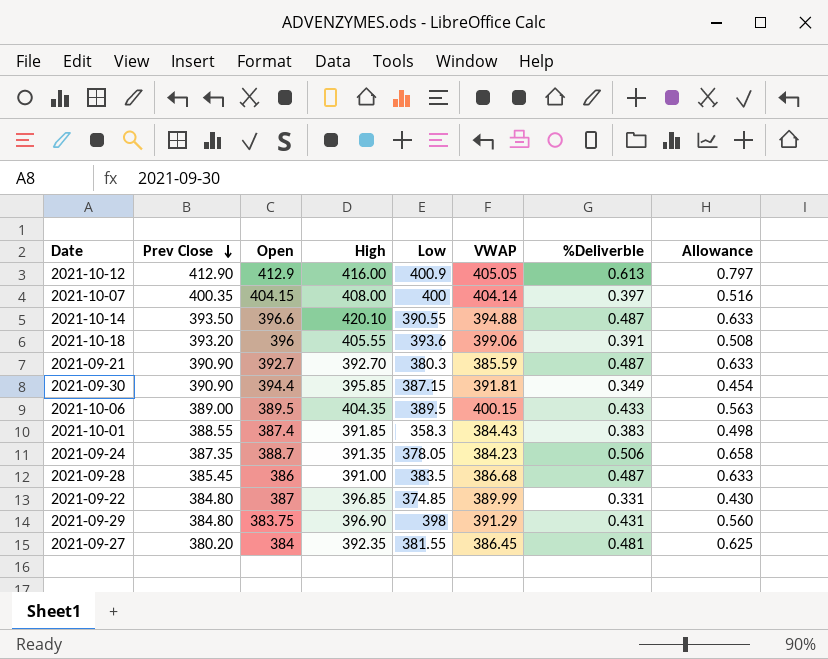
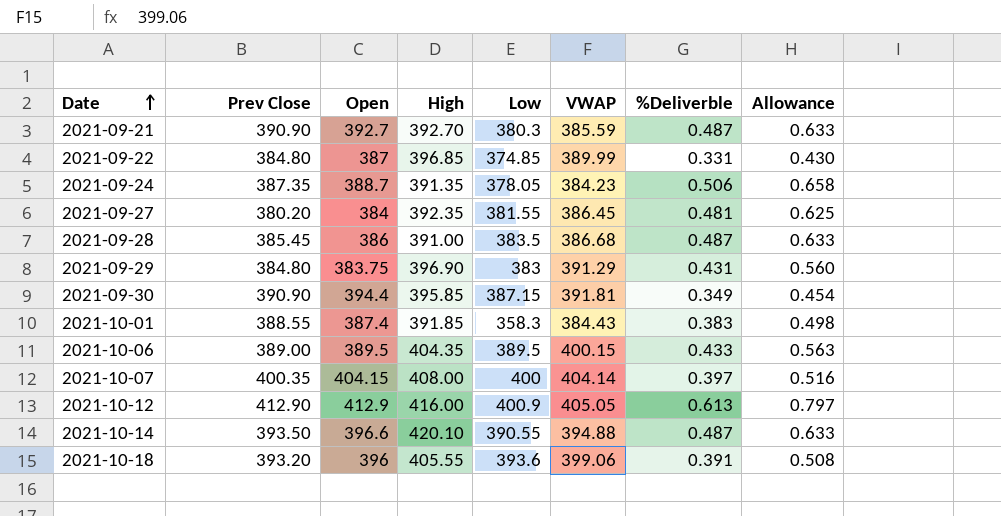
row order: Prev Close descending -> Date ascending
2021-09-29 | Low: 398 -> 383

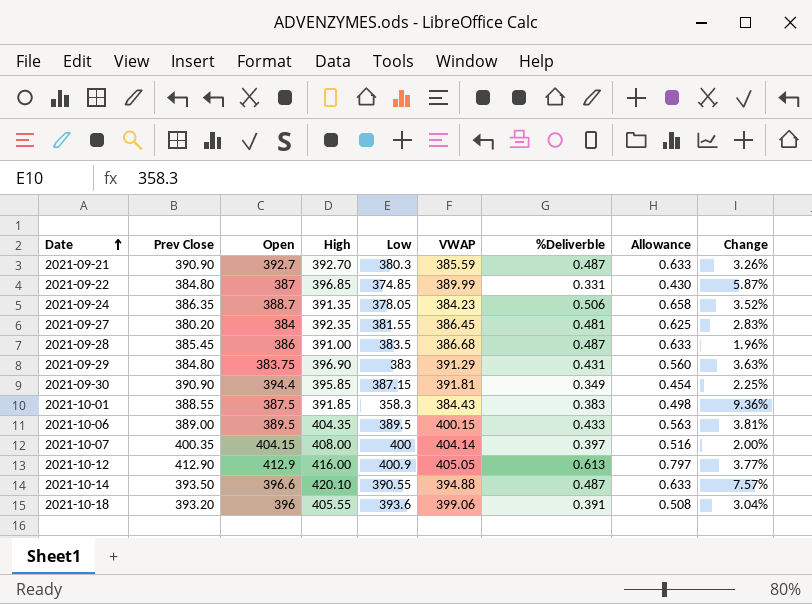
column Change | formula: none -> ([High] - [Low]) / [Low]
2021-09-24 | Prev Close: 387.35 -> 386.35
2021-10-01 | Open: 387.4 -> 387.5

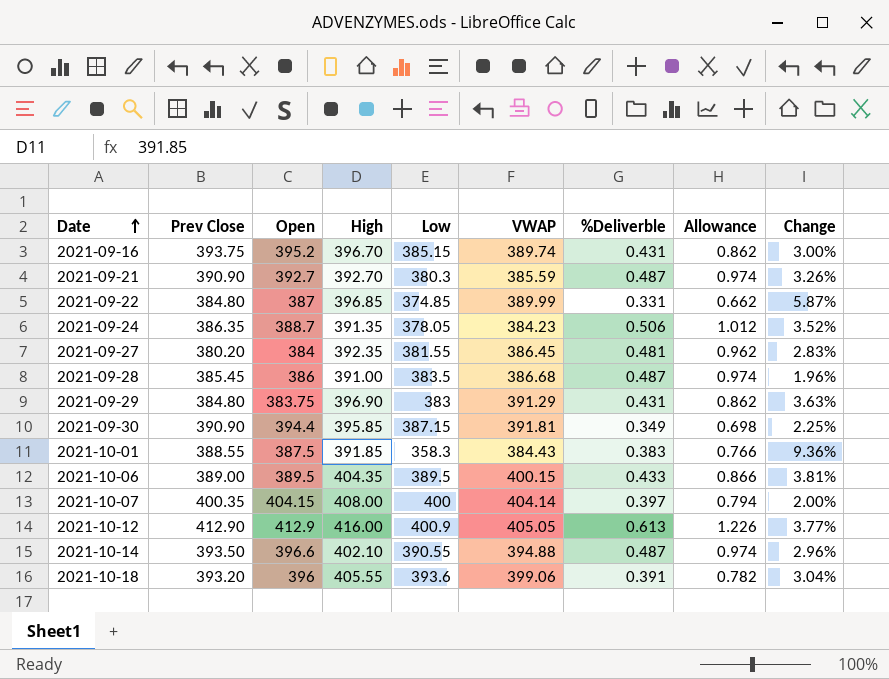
column Allowance | formula: [%Deliverble] * 1.3 -> [%Deliverble] * 2
row 2021-09-16: none -> 393.75 | 395.2 | 396.70 | 385.15 | 389.74 | 0.431 | 0.862 | 3.00%
2021-10-14 | High: 420.10 -> 402.10
2021-10-14 | Change: 7.57% -> 2.96%

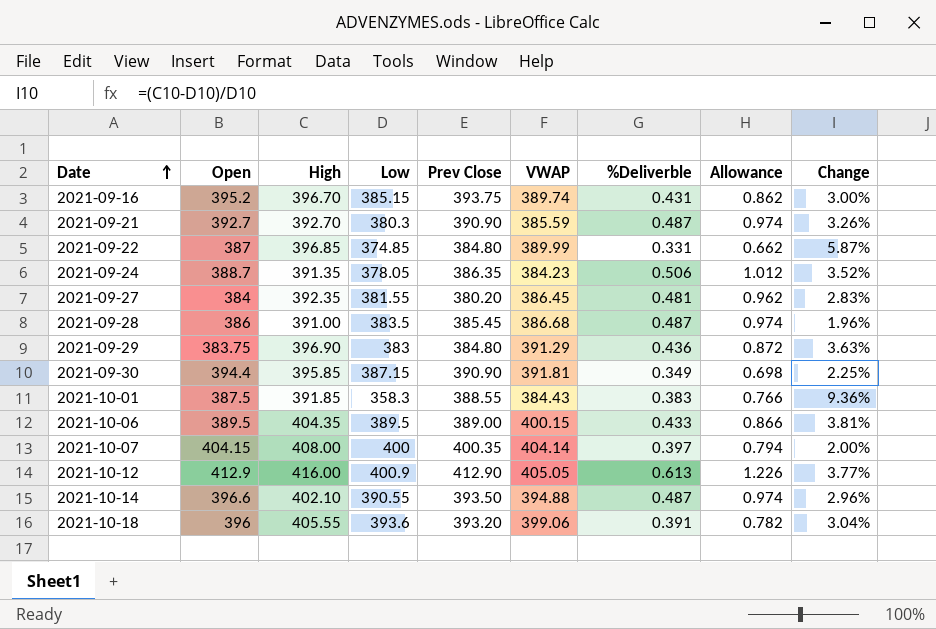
column Prev Close | position: 2 -> 5
2021-09-29 | %Deliverble: 0.431 -> 0.436
2021-09-29 | Allowance: 0.862 -> 0.872

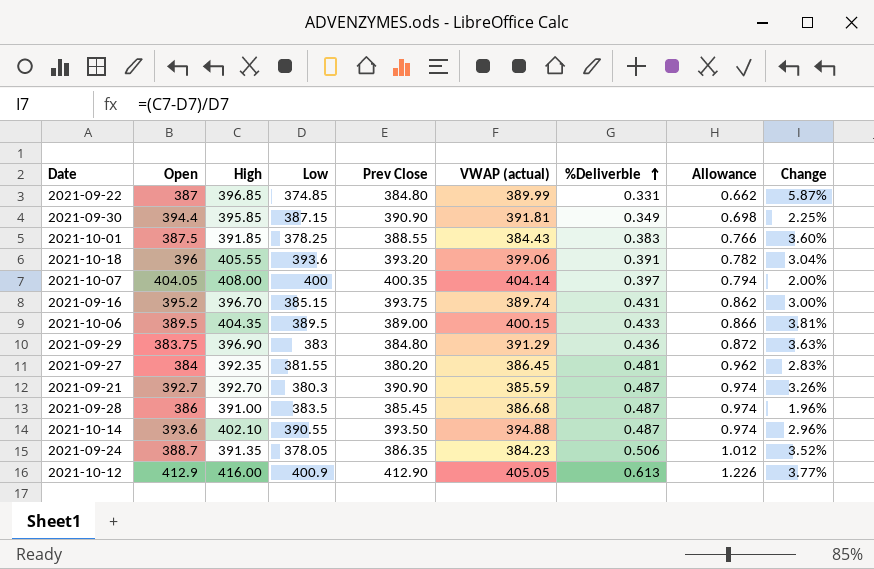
row order: Date ascending -> %Deliverble ascending
column name: VWAP -> VWAP (actual)
2021-10-01 | Low: 358.3 -> 378.25
2021-10-01 | Change: 9.36% -> 3.60%
2021-10-07 | Open: 404.15 -> 404.05
2021-10-14 | Open: 396.6 -> 393.6

